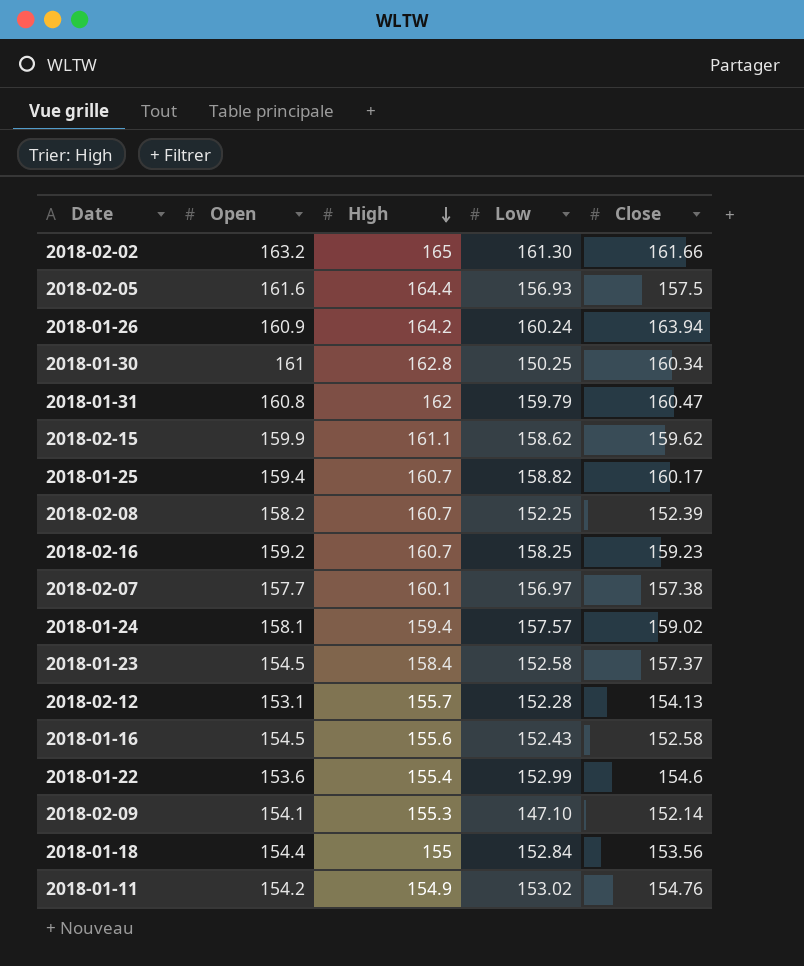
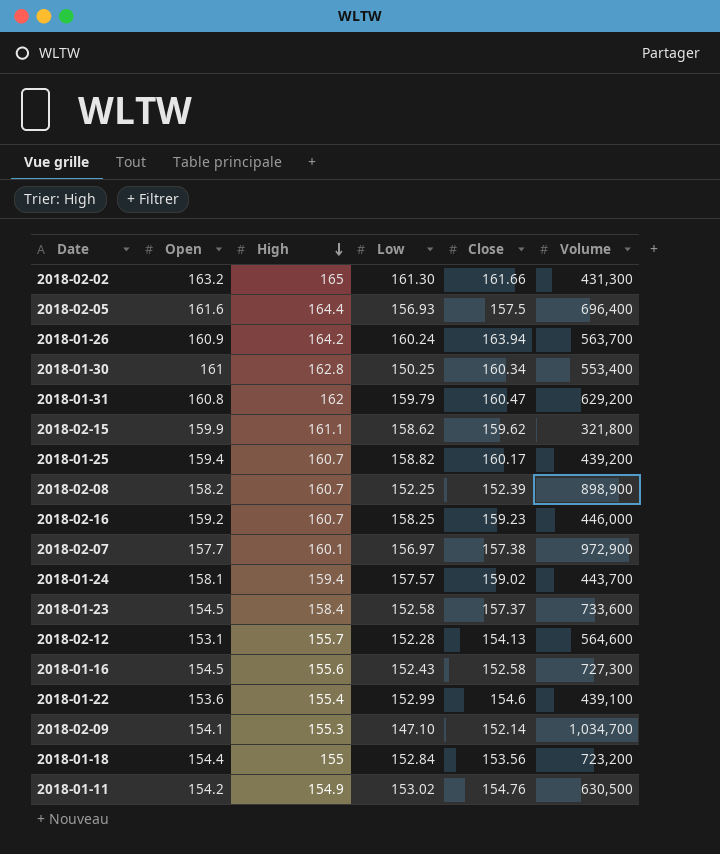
column Volume | position: none -> 6

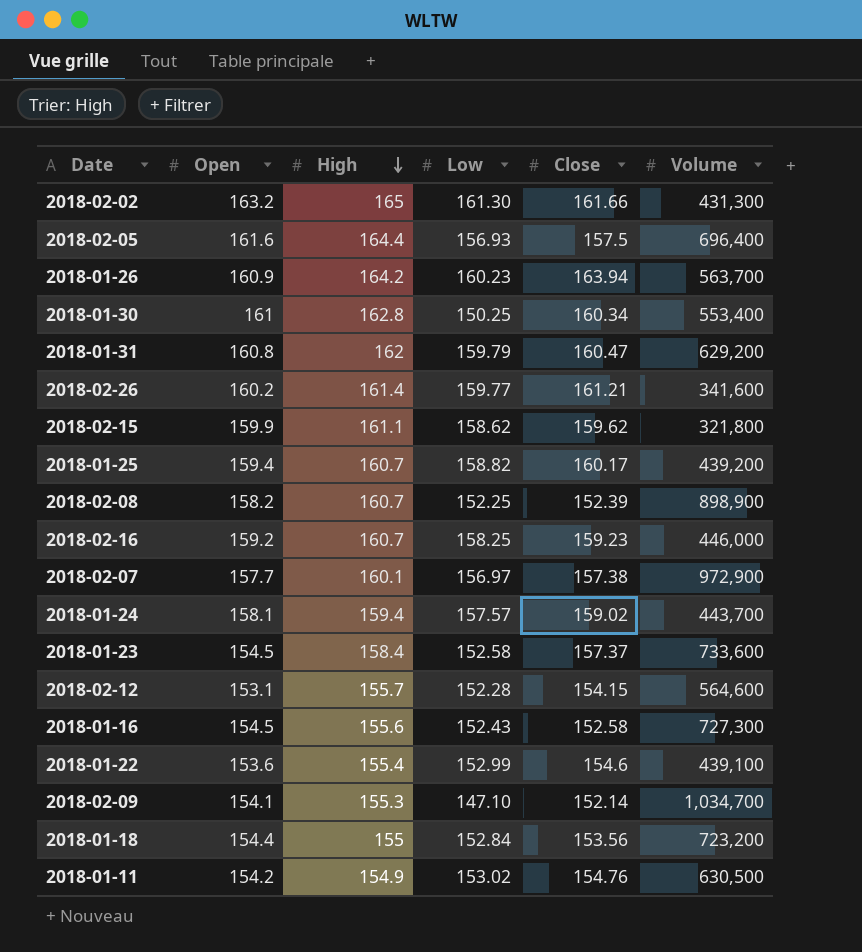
2018-01-26 | Low: 160.24 -> 160.23
row 2018-02-26: none -> 160.2 | 161.4 | 159.77 | 161.21 | 341,600
2018-02-12 | Close: 154.13 -> 154.15

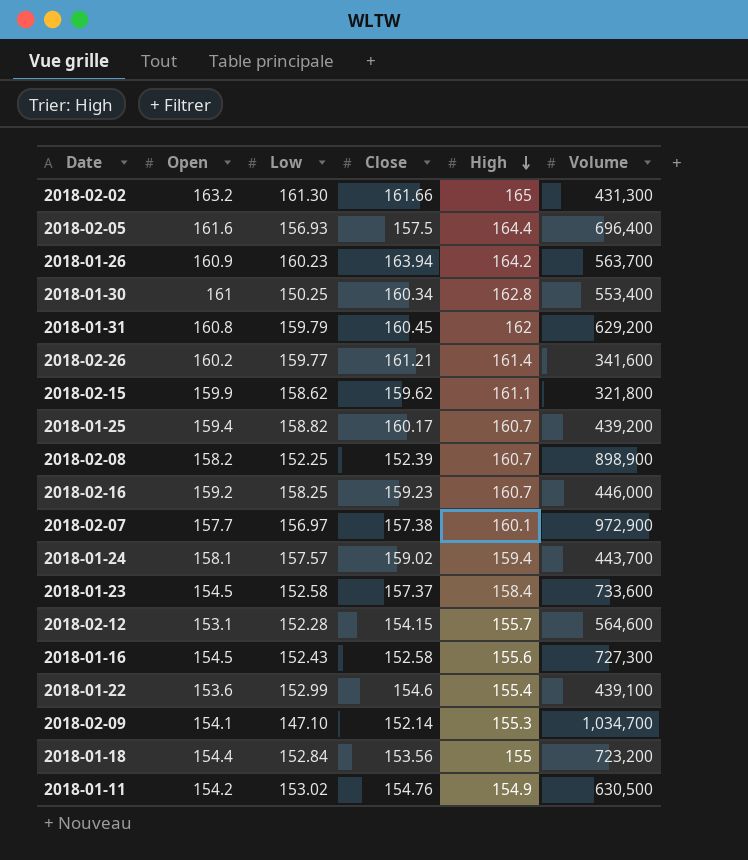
column High | position: 3 -> 5
2018-01-31 | Close: 160.47 -> 160.45

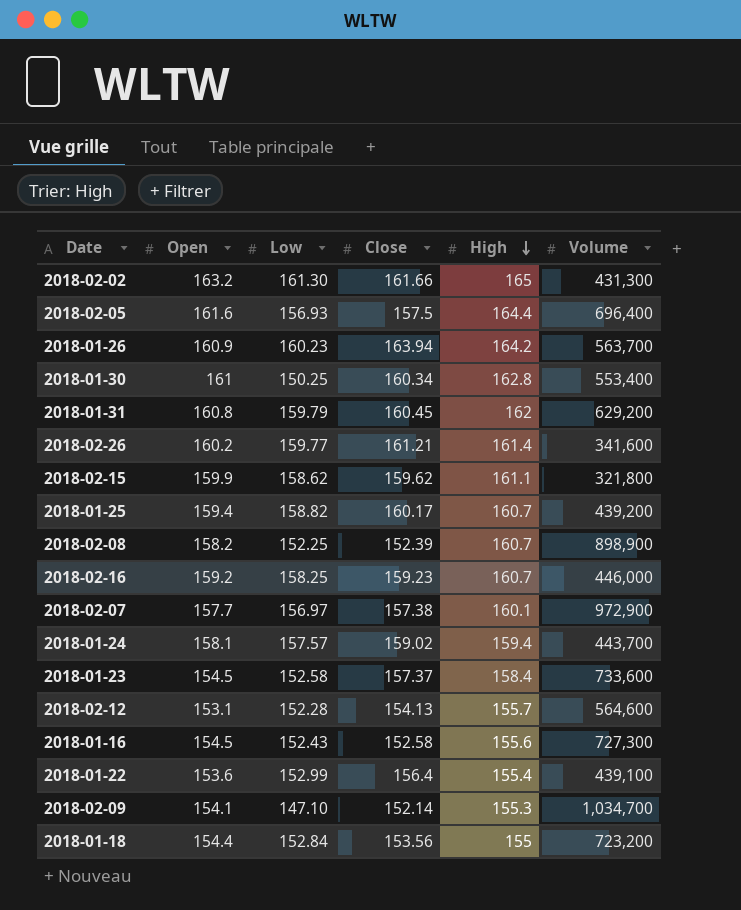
row 2018-01-11: 154.2 | 153.02 | 154.76 | 154.9 | 630,500 -> none
2018-02-12 | Close: 154.15 -> 154.13
2018-01-22 | Close: 154.6 -> 156.4

